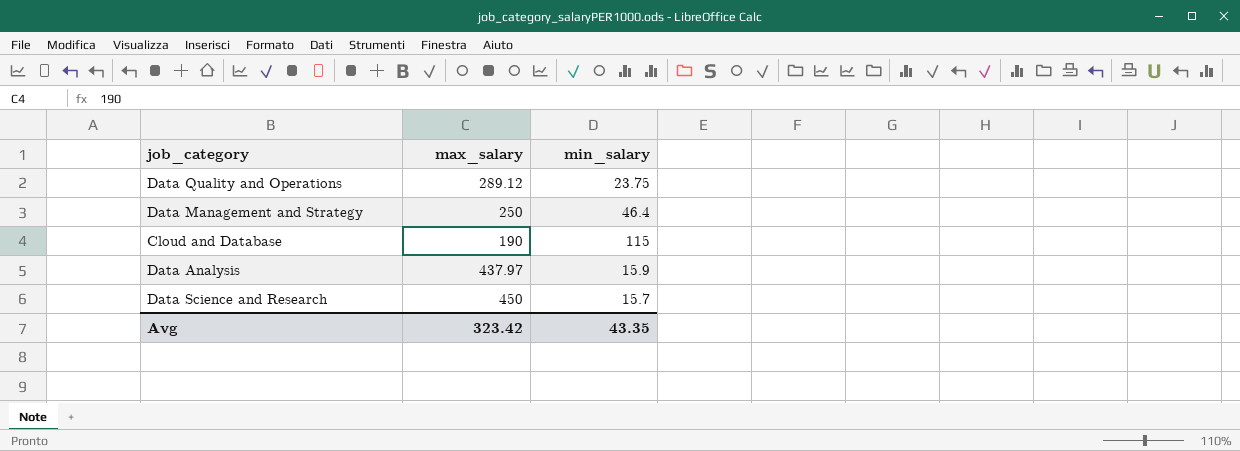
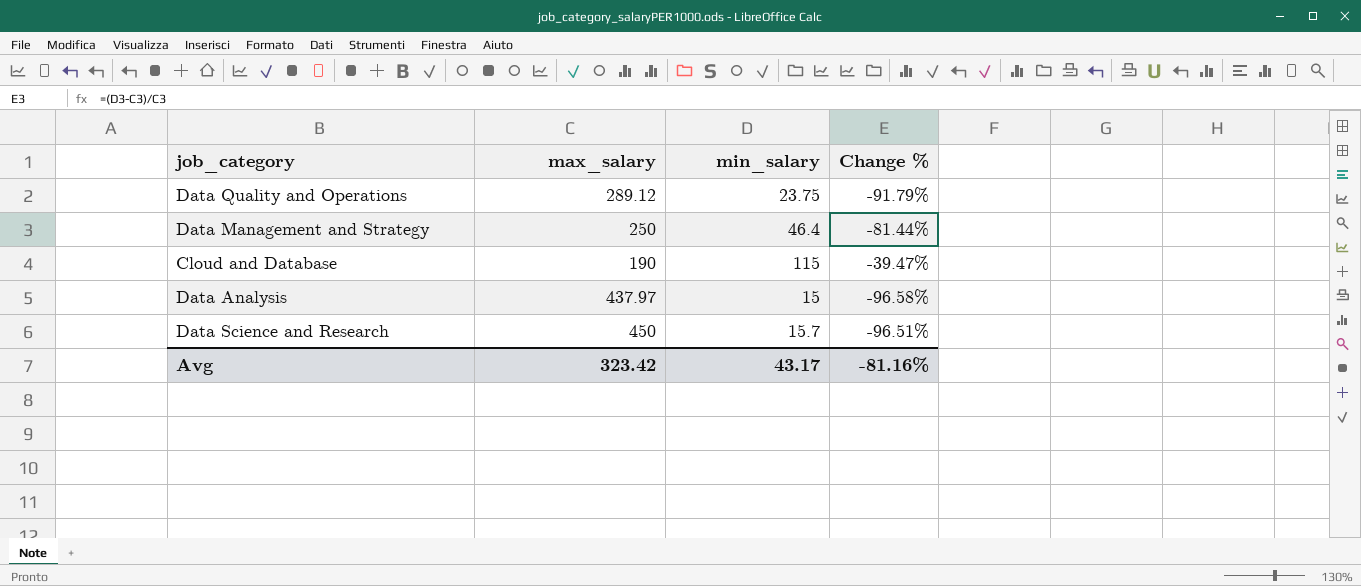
column Change % | formula: none -> ([min_salary] - [max_salary]) / [max_salary]
Data Analysis | min_salary: 15.9 -> 15
Avg | min_salary: 43.35 -> 43.17

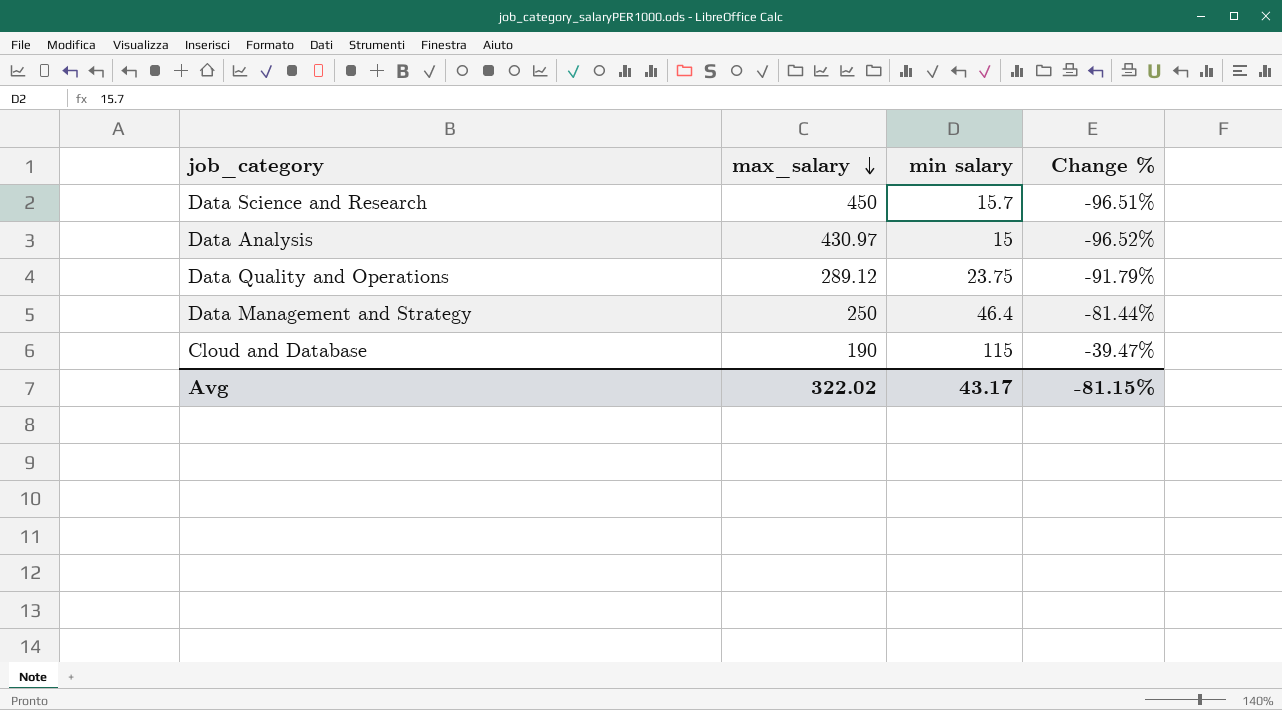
row order: none -> max_salary descending
column name: min_salary -> min salary
Data Analysis | max_salary: 437.97 -> 430.97
Data Analysis | Change %: -96.58% -> -96.52%
Avg | max_salary: 323.42 -> 322.02
Avg | Change %: -81.16% -> -81.15%

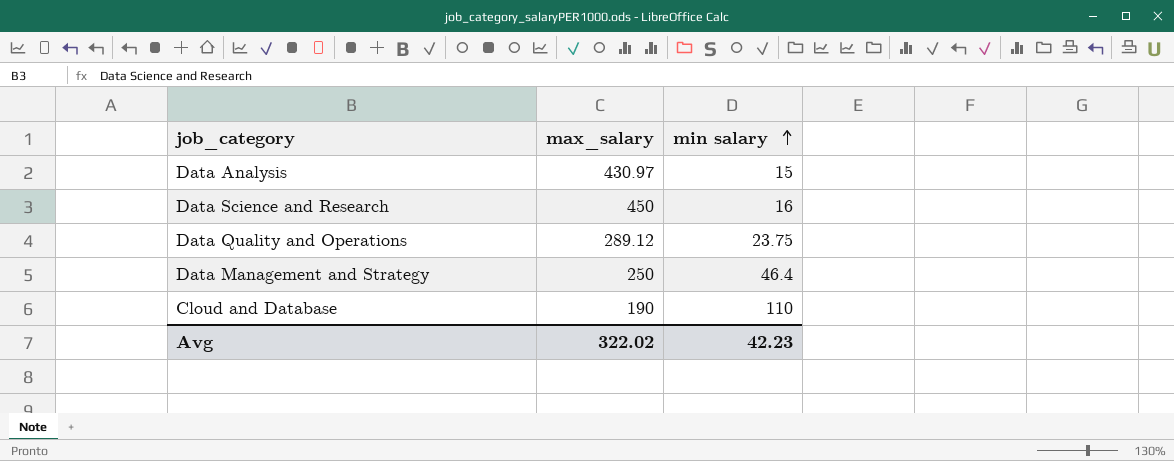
row order: max_salary descending -> min salary ascending
column Change % | formula: ([min salary] - [max_salary]) / [max_salary] -> none
Data Science and Research | min salary: 15.7 -> 16
Cloud and Database | min salary: 115 -> 110
Avg | min salary: 43.17 -> 42.23

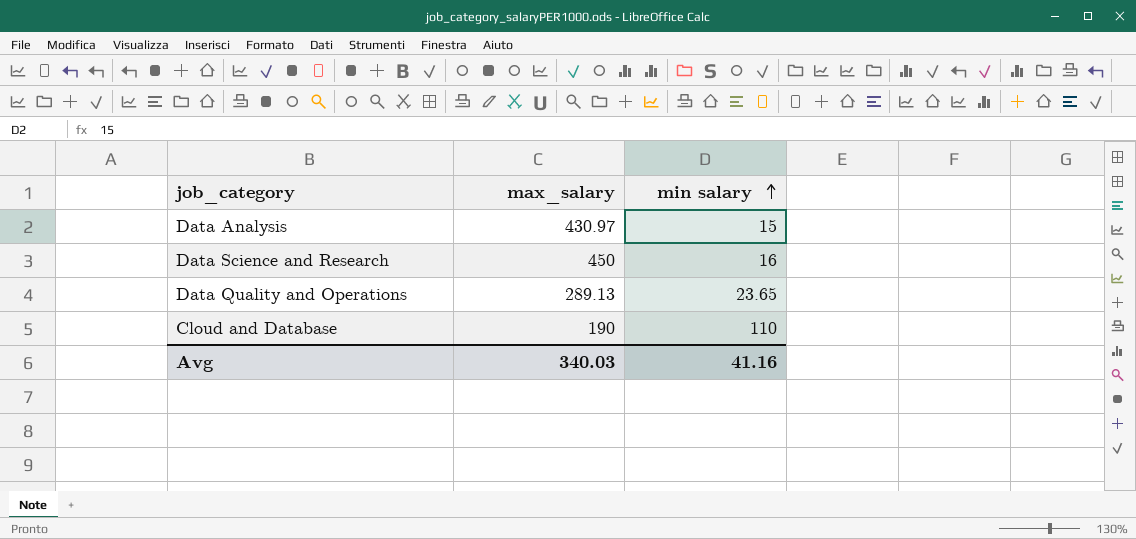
row Data Management and Strategy: 250 | 46.4 -> none
Data Quality and Operations | max_salary: 289.12 -> 289.13
Data Quality and Operations | min salary: 23.75 -> 23.65
Avg | max_salary: 322.02 -> 340.03
Avg | min salary: 42.23 -> 41.16

